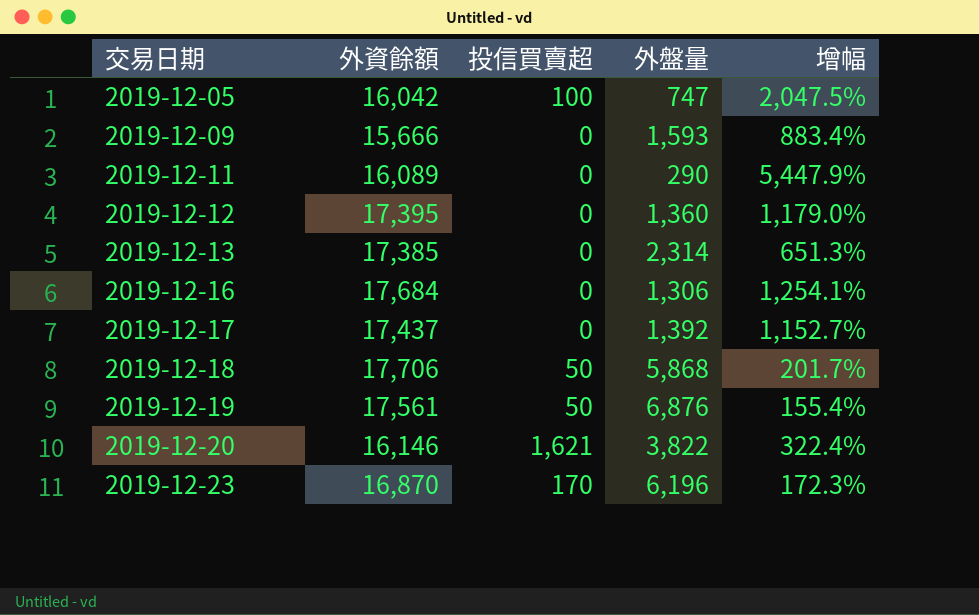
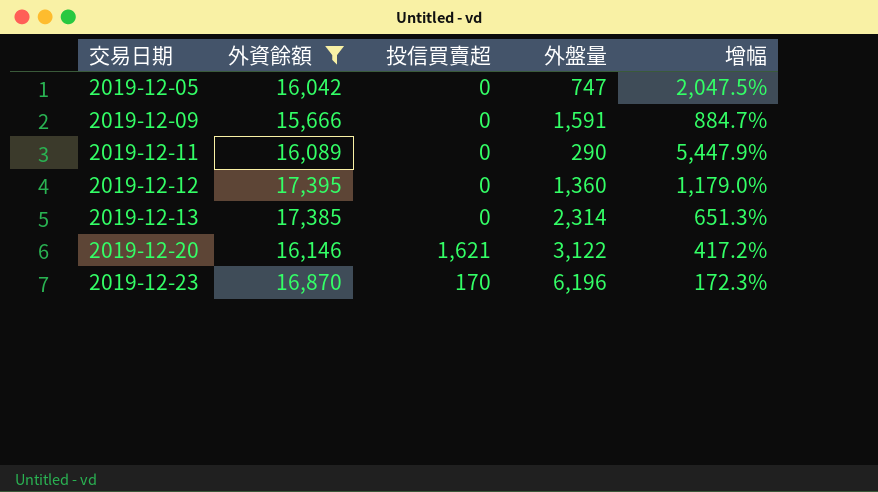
filter: none -> 外資餘額 <= 17,395
2019-12-05 | 投信買賣超: 100 -> 0
2019-12-09 | 外盤量: 1,593 -> 1,591
2019-12-09 | 增幅: 883.4% -> 884.7%
2019-12-20 | 外盤量: 3,822 -> 3,122
2019-12-20 | 增幅: 322.4% -> 417.2%

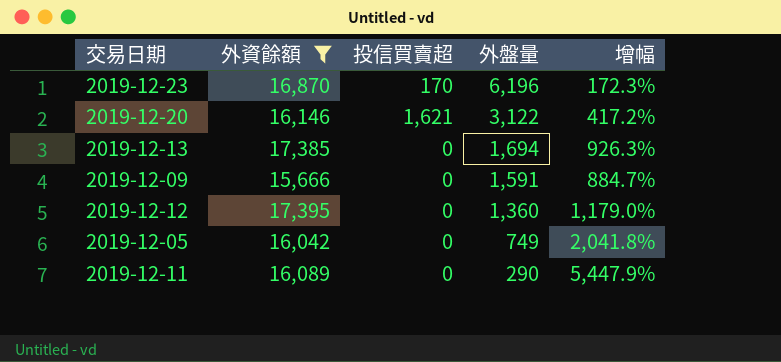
row order: 交易日期 ascending -> 外盤量 descending
2019-12-13 | 外盤量: 2,314 -> 1,694
2019-12-13 | 增幅: 651.3% -> 926.3%
2019-12-05 | 外盤量: 747 -> 749
2019-12-05 | 增幅: 2,047.5% -> 2,041.8%

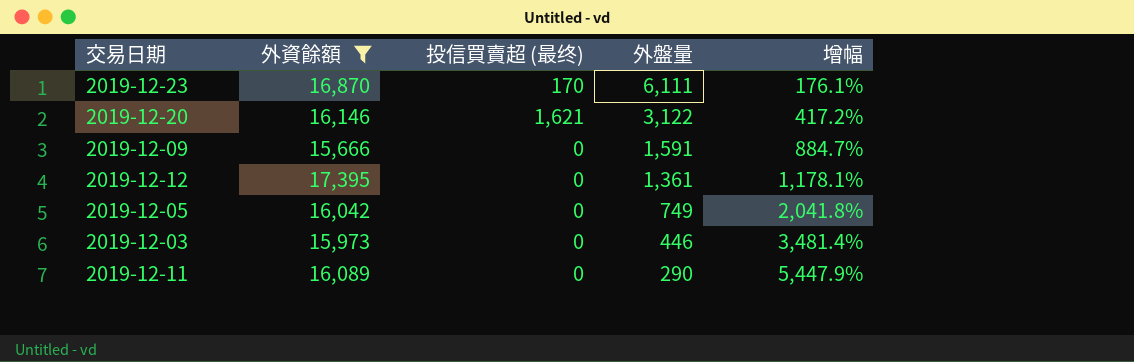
column name: 投信買賣超 -> 投信買賣超 (最终)
row 2019-12-13: 17,385 | 0 | 1,694 | 926.3% -> none
2019-12-23 | 外盤量: 6,196 -> 6,111
2019-12-23 | 增幅: 172.3% -> 176.1%
2019-12-12 | 外盤量: 1,360 -> 1,361
2019-12-12 | 增幅: 1,179.0% -> 1,178.1%
row 2019-12-03: none -> 15,973 | 0 | 446 | 3,481.4%

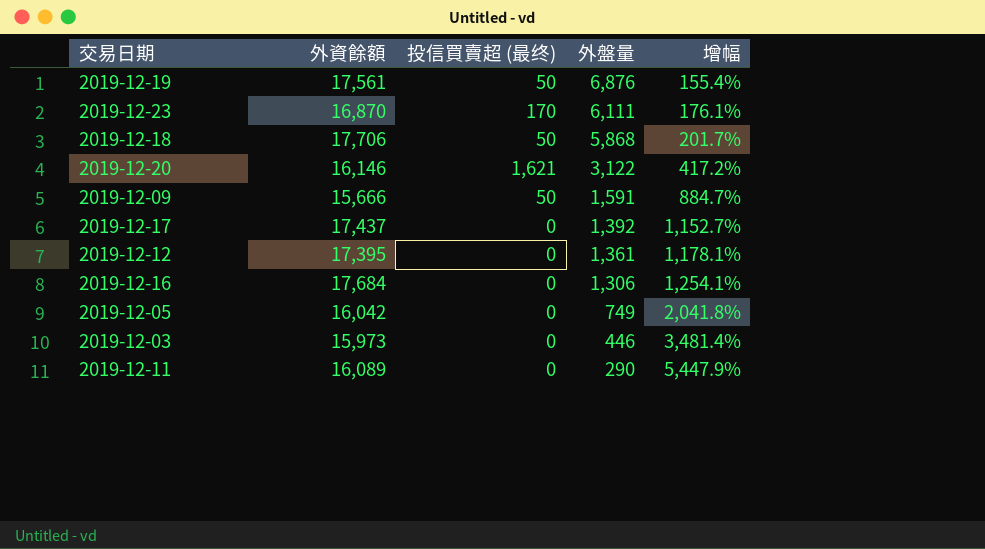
filter: 外資餘額 <= 17,395 -> none
2019-12-09 | 投信買賣超 (最终): 0 -> 50

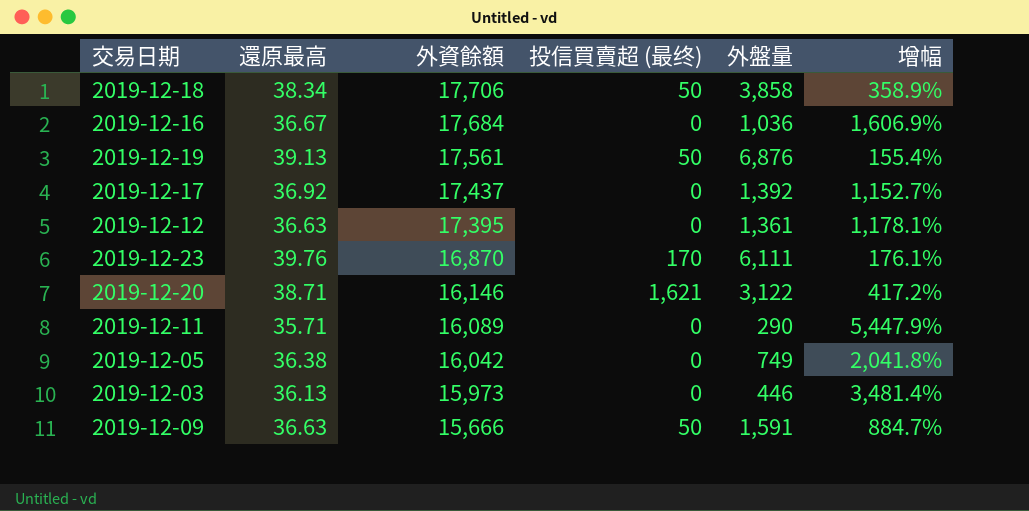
row order: 外盤量 descending -> 外資餘額 descending
column 還原最高 | position: none -> 2
2019-12-18 | 外盤量: 5,868 -> 3,858
2019-12-18 | 增幅: 201.7% -> 358.9%
2019-12-16 | 外盤量: 1,306 -> 1,036
2019-12-16 | 增幅: 1,254.1% -> 1,606.9%

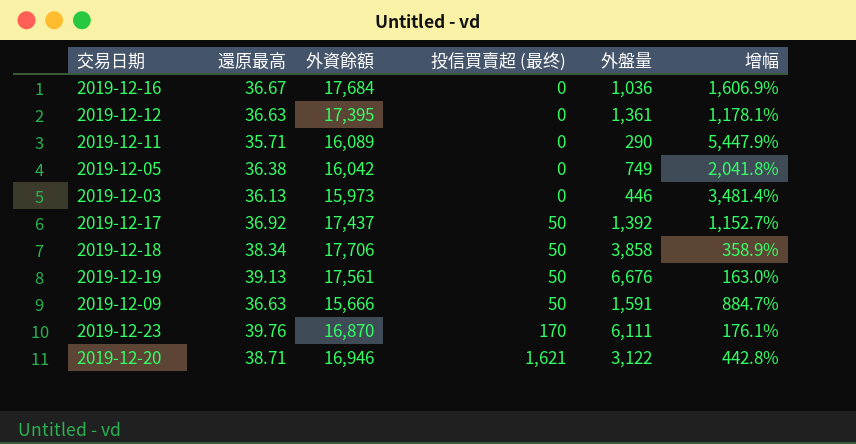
row order: 外資餘額 descending -> 投信買賣超 (最终) ascending
2019-12-17 | 投信買賣超 (最终): 0 -> 50
2019-12-19 | 外盤量: 6,876 -> 6,676
2019-12-19 | 增幅: 155.4% -> 163.0%
2019-12-20 | 外資餘額: 16,146 -> 16,946
2019-12-20 | 增幅: 417.2% -> 442.8%

